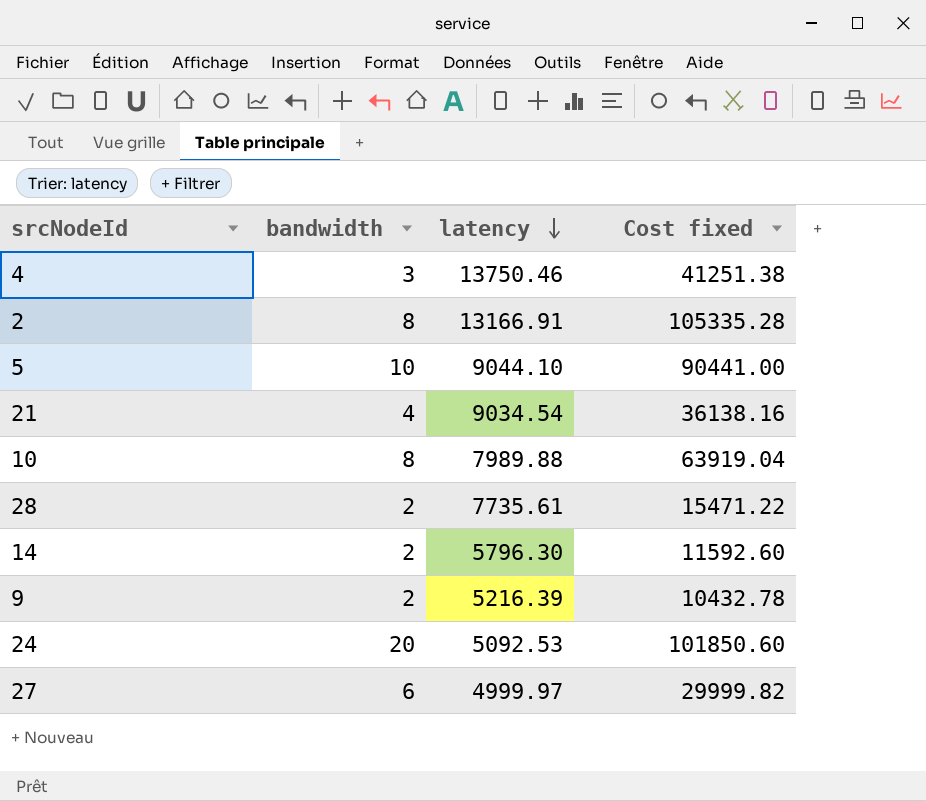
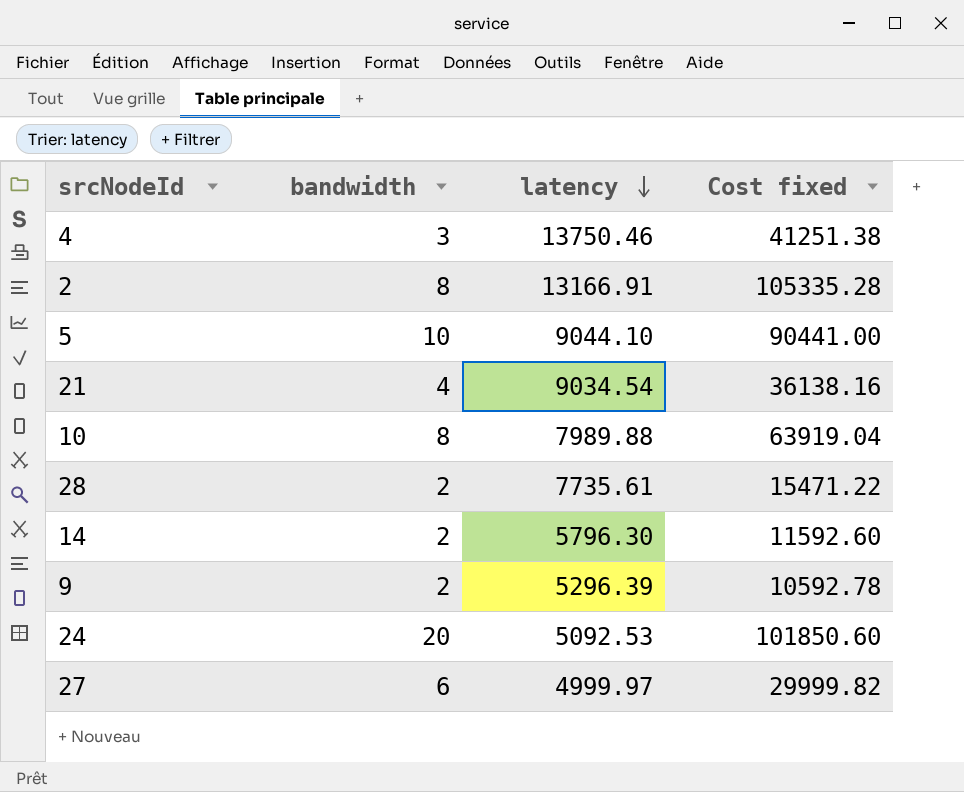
9 | latency: 5216.39 -> 5296.39
9 | Cost fixed: 10432.78 -> 10592.78

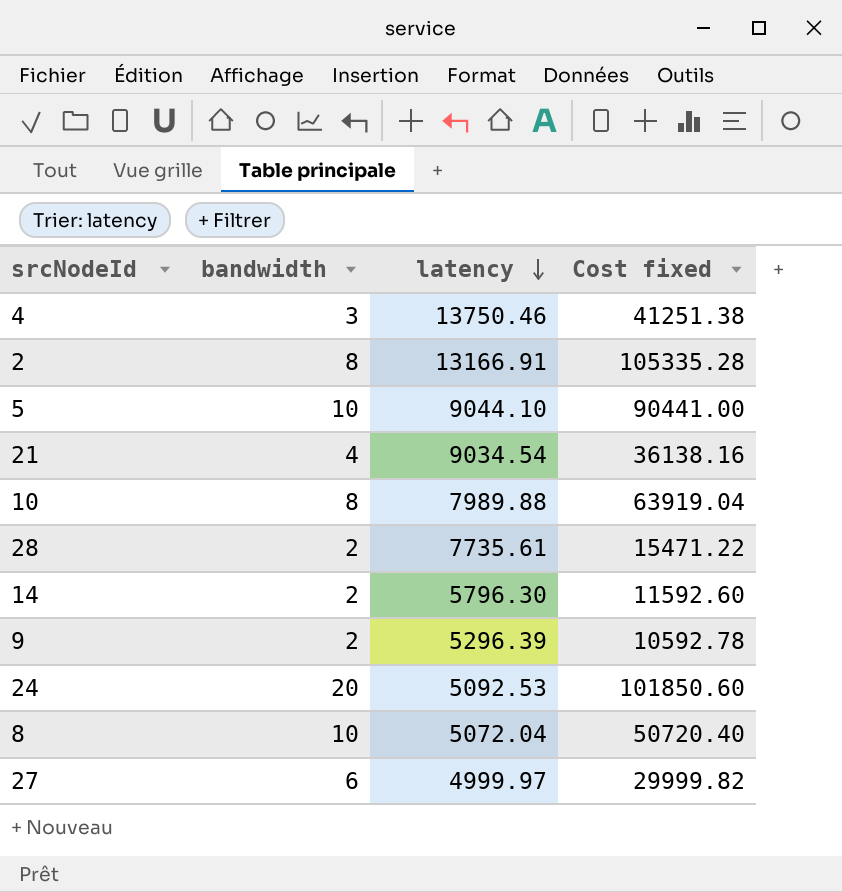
row 8: none -> 10 | 5072.04 | 50720.40

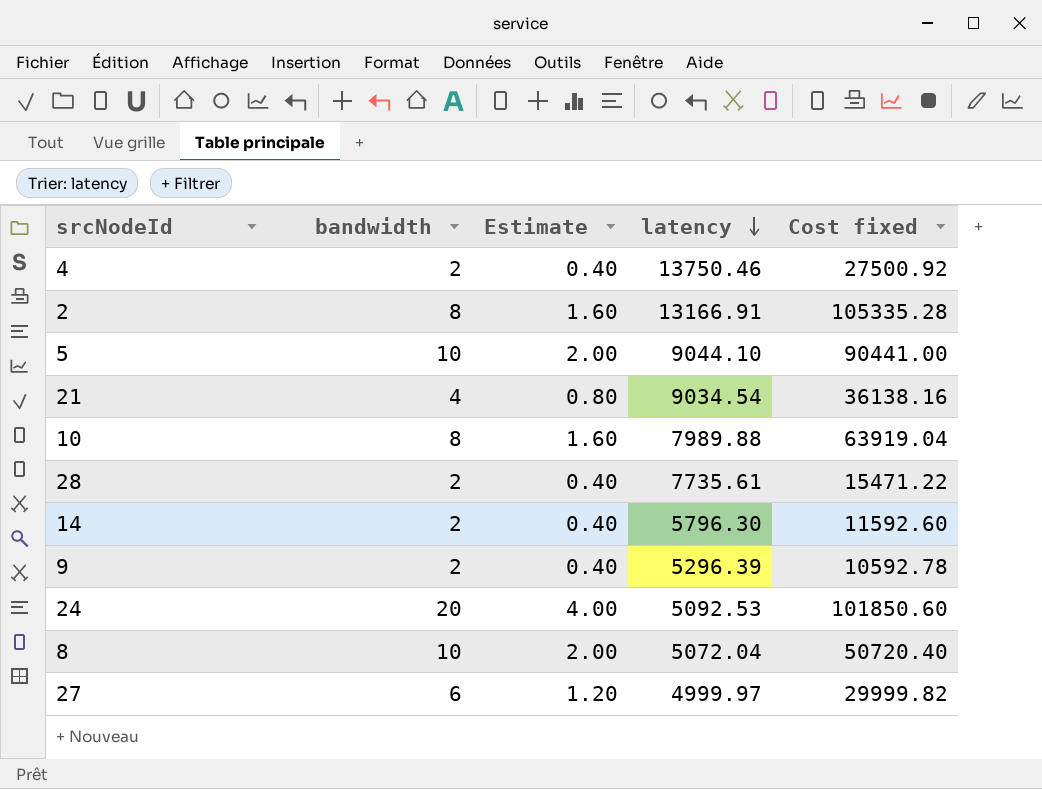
column Estimate | formula: none -> [bandwidth] * 0.2
4 | bandwidth: 3 -> 2
4 | Cost fixed: 41251.38 -> 27500.92

